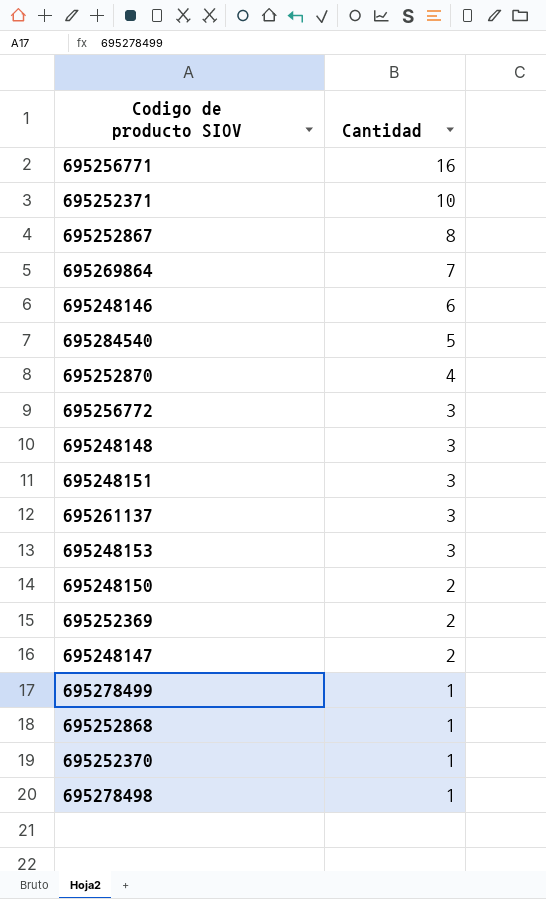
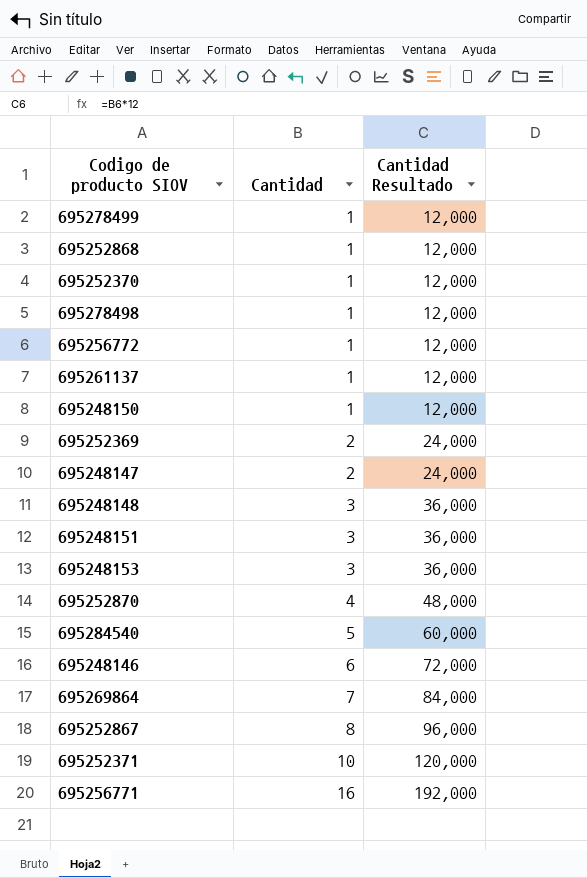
row order: Cantidad descending -> Cantidad ascending
column Cantidad Resultado | formula: none -> [Cantidad] * 12
695256772 | Cantidad: 3 -> 1
695261137 | Cantidad: 3 -> 1
695248150 | Cantidad: 2 -> 1

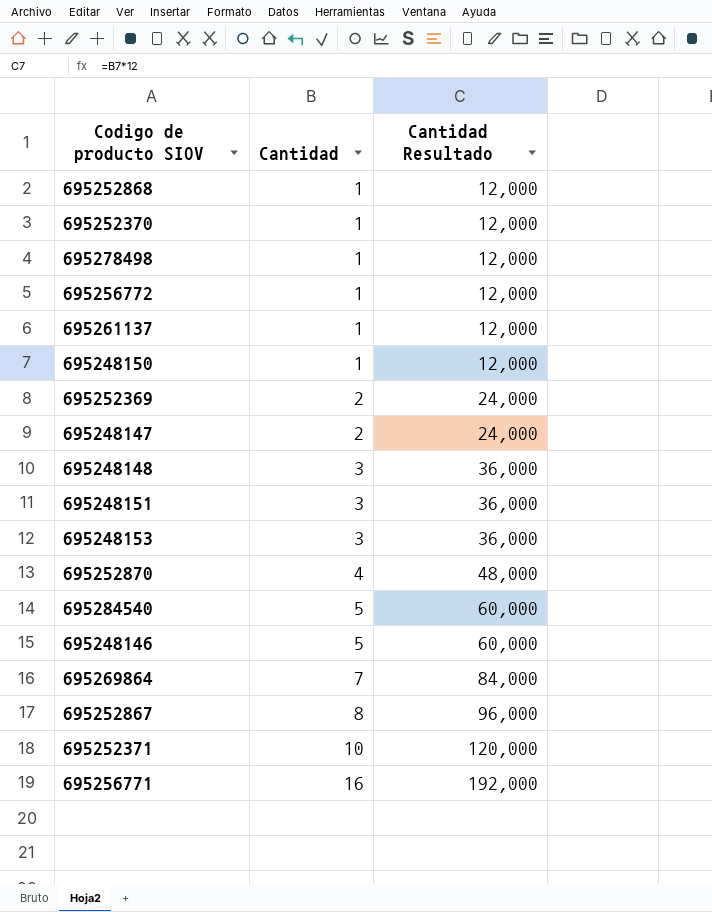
row 695278499: 1 | 12,000 -> none
695248146 | Cantidad: 6 -> 5
695248146 | Cantidad Resultado: 72,000 -> 60,000

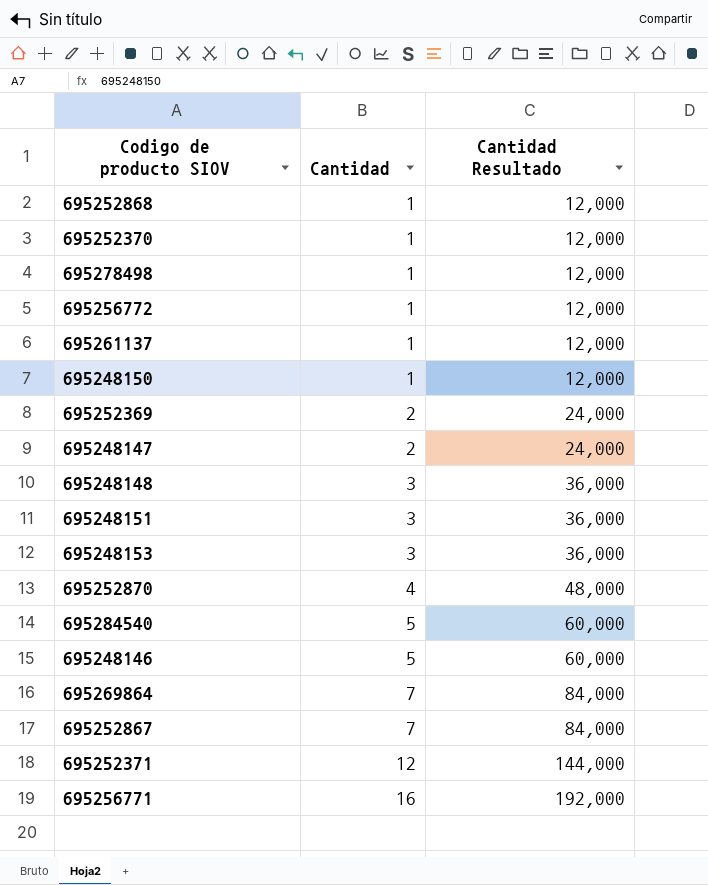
695252867 | Cantidad: 8 -> 7
695252867 | Cantidad Resultado: 96,000 -> 84,000
695252371 | Cantidad: 10 -> 12
695252371 | Cantidad Resultado: 120,000 -> 144,000

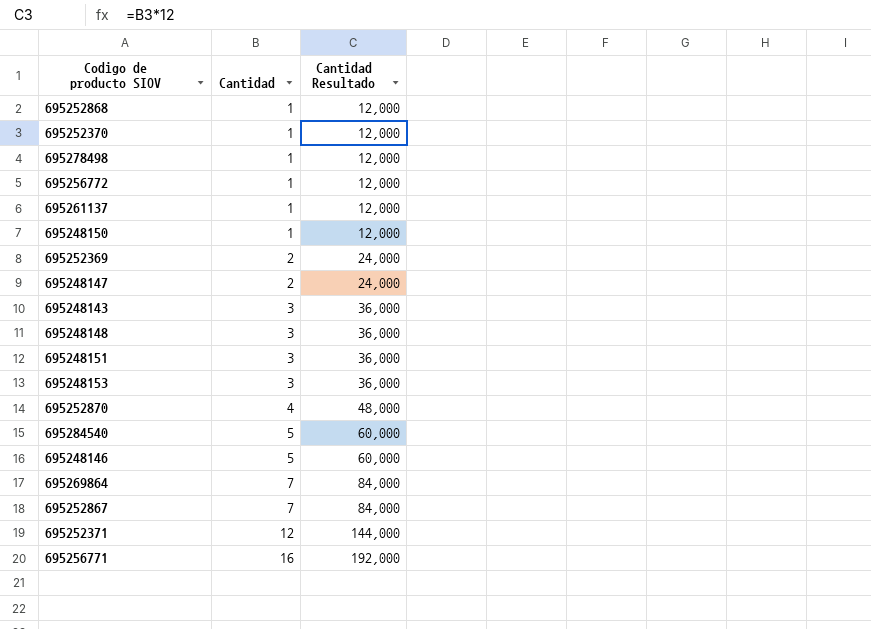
row 695248143: none -> 3 | 36,000

